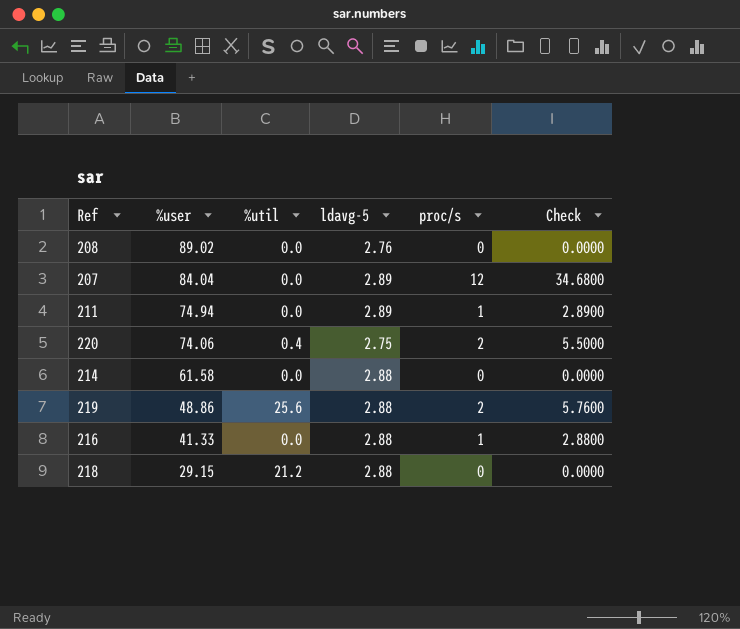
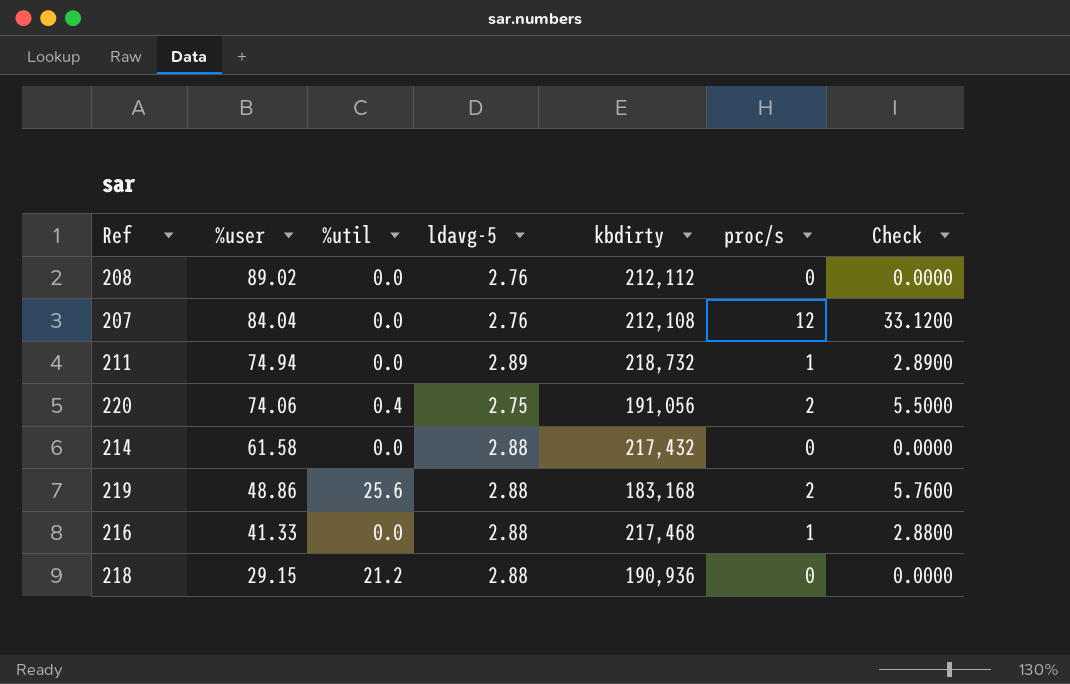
column kbdirty | position: none -> 5
207 | ldavg-5: 2.89 -> 2.76
207 | Check: 34.6800 -> 33.1200

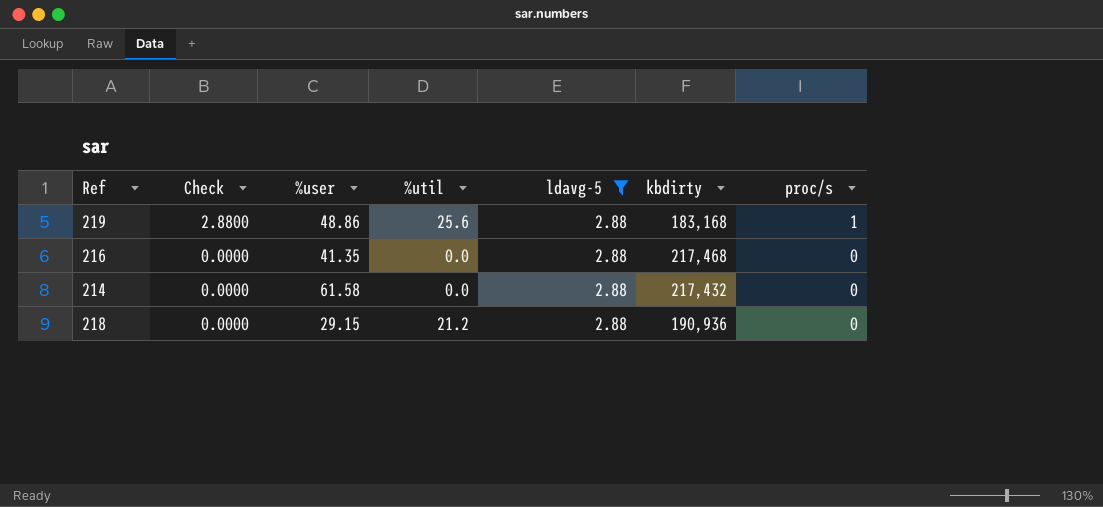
filter: none -> ldavg-5 = 2.88
row order: %user descending -> Check descending
column Check | position: 7 -> 2
219 | Check: 5.7600 -> 2.8800
219 | proc/s: 2 -> 1
216 | Check: 2.8800 -> 0.0000
216 | %user: 41.33 -> 41.35
216 | proc/s: 1 -> 0

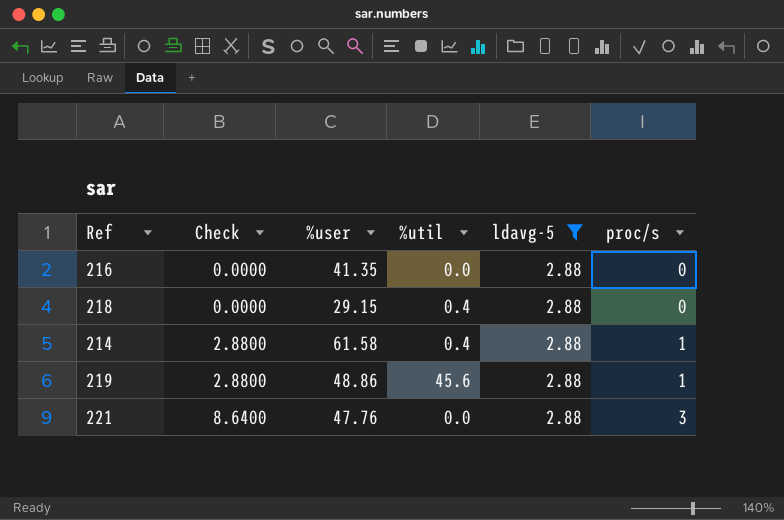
row order: Check descending -> Check ascending
column kbdirty | position: 6 -> none
218 | %util: 21.2 -> 0.4
214 | Check: 0.0000 -> 2.8800
214 | %util: 0.0 -> 0.4
214 | proc/s: 0 -> 1
219 | %util: 25.6 -> 45.6
row 221: none -> 8.6400 | 47.76 | 0.0 | 2.88 | 3

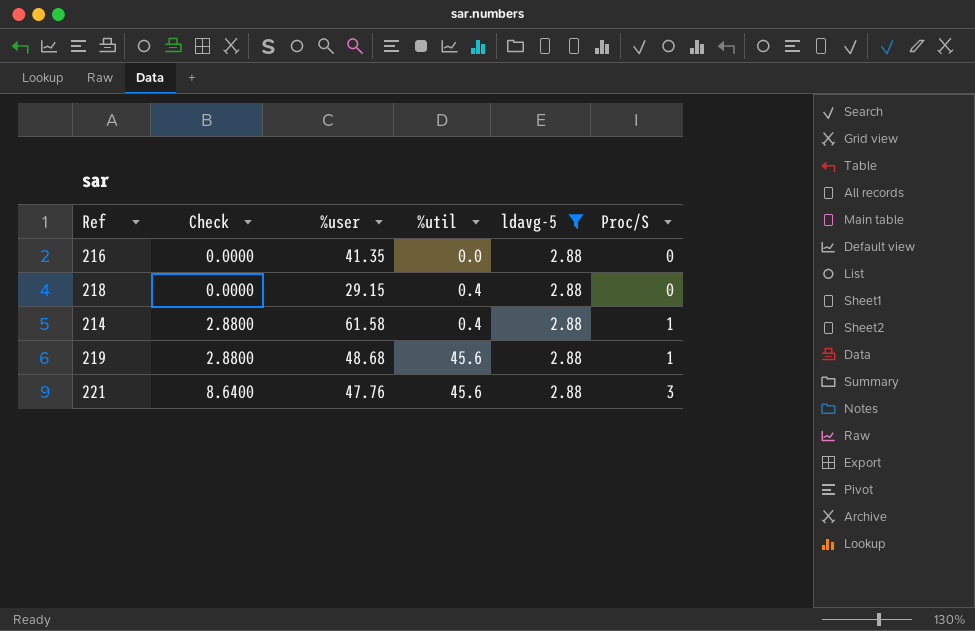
column name: proc/s -> Proc/S
219 | %user: 48.86 -> 48.68
221 | %util: 0.0 -> 45.6

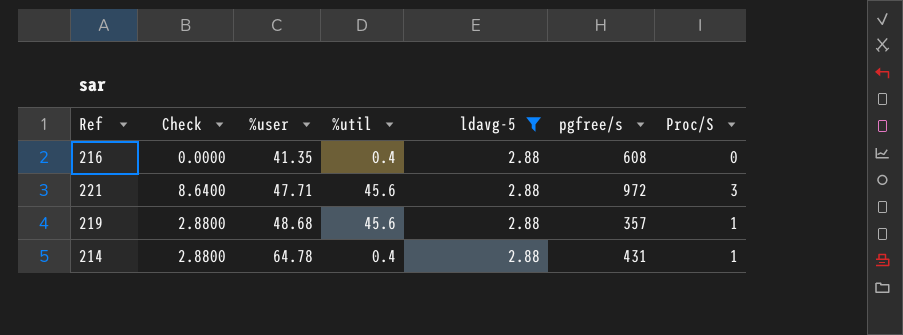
row order: Check ascending -> %user ascending
column pgfree/s | position: none -> 6
row 218: 0.0000 | 29.15 | 0.4 | 2.88 | 0 -> none
216 | %util: 0.0 -> 0.4
221 | %user: 47.76 -> 47.71
214 | %user: 61.58 -> 64.78

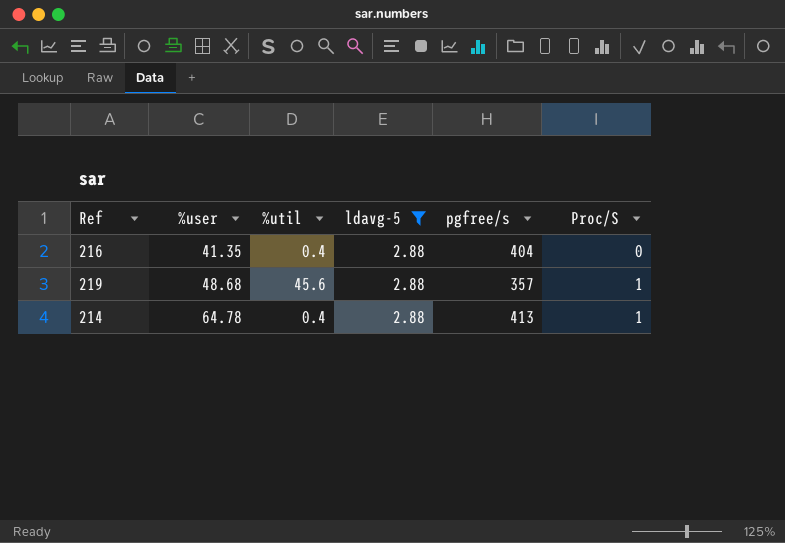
column Check | formula: [ldavg-5] * [Proc/S] -> none
row 221: 8.6400 | 47.71 | 45.6 | 2.88 | 972 | 3 -> none
216 | pgfree/s: 608 -> 404
214 | pgfree/s: 431 -> 413

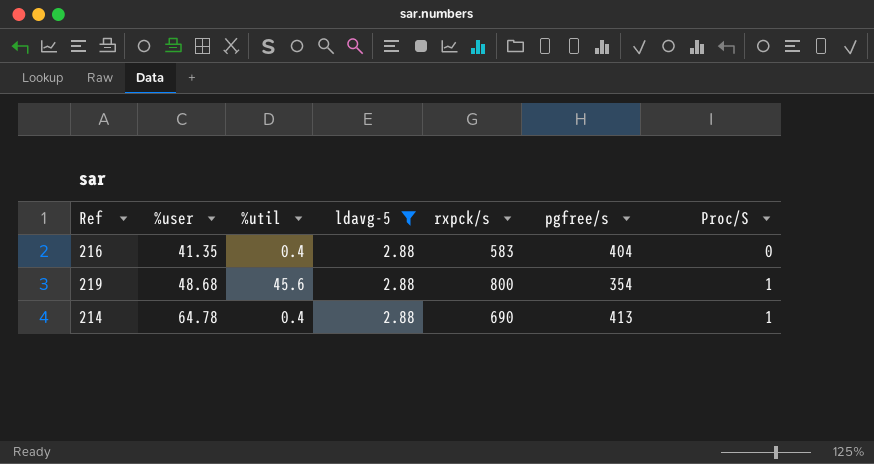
column rxpck/s | position: none -> 5
219 | pgfree/s: 357 -> 354

